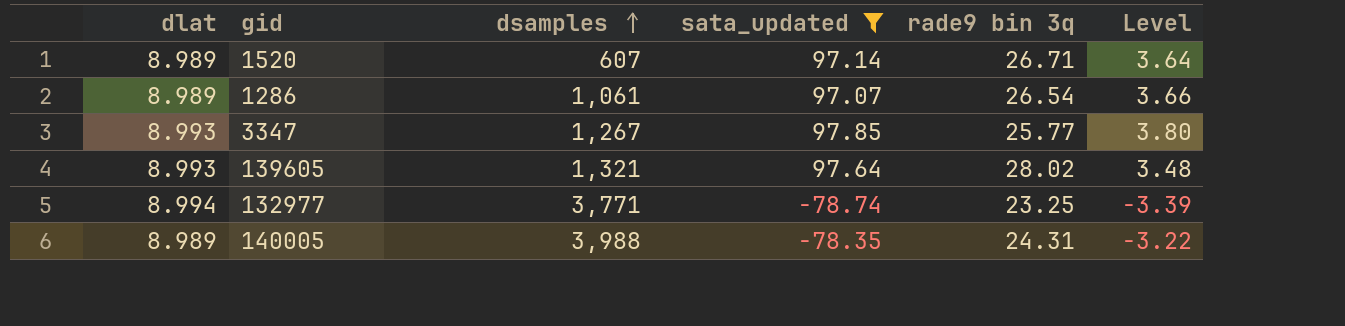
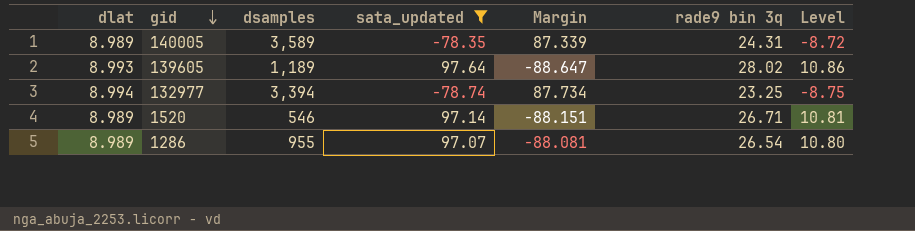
row order: dsamples ascending -> gid descending
column Margin | formula: none -> [dlat] - [sata_updated]
column Level | formula: [sata_updated] / [rade9 bin 3q] -> [sata_updated] / [dlat]
row 3347: 8.993 | 1,267 | 97.85 | 25.77 | 3.80 -> none
140005 | dsamples: 3,988 -> 3,589
139605 | dsamples: 1,321 -> 1,189
132977 | dsamples: 3,771 -> 3,394
1520 | dsamples: 607 -> 546
1286 | dsamples: 1,061 -> 955

